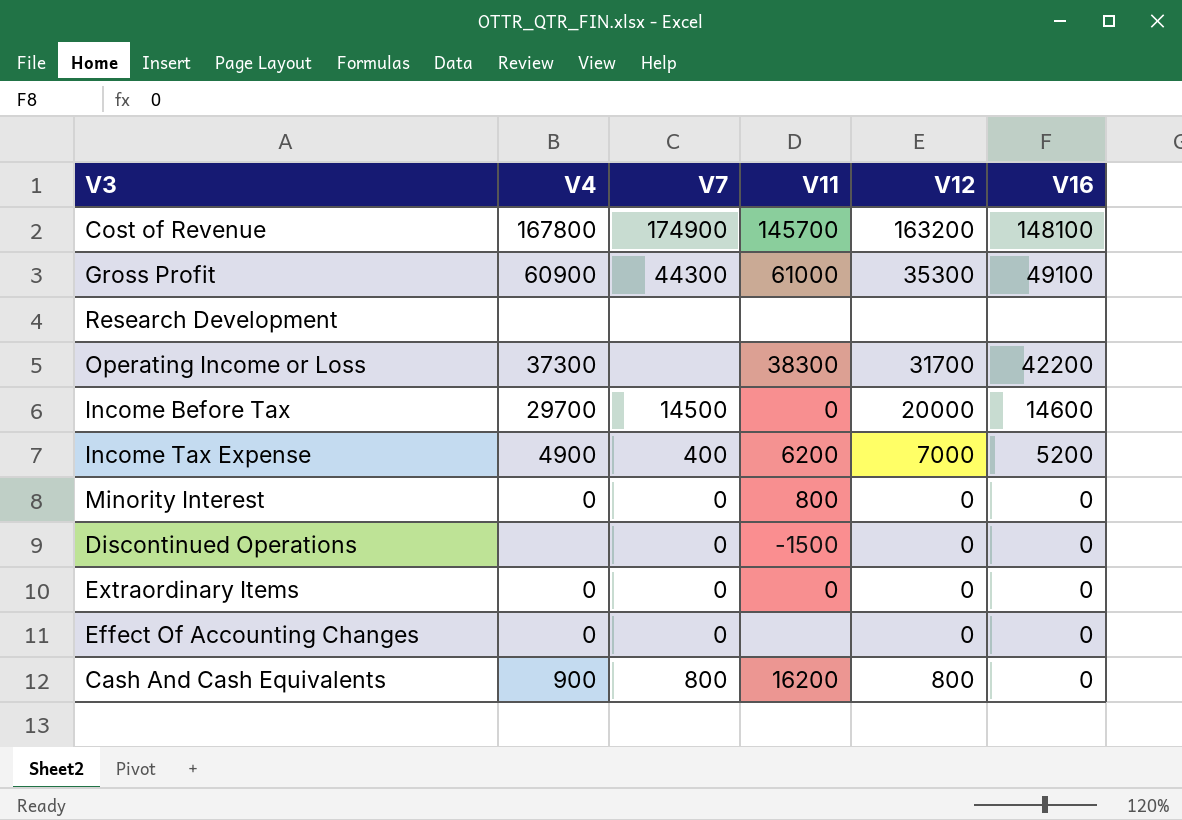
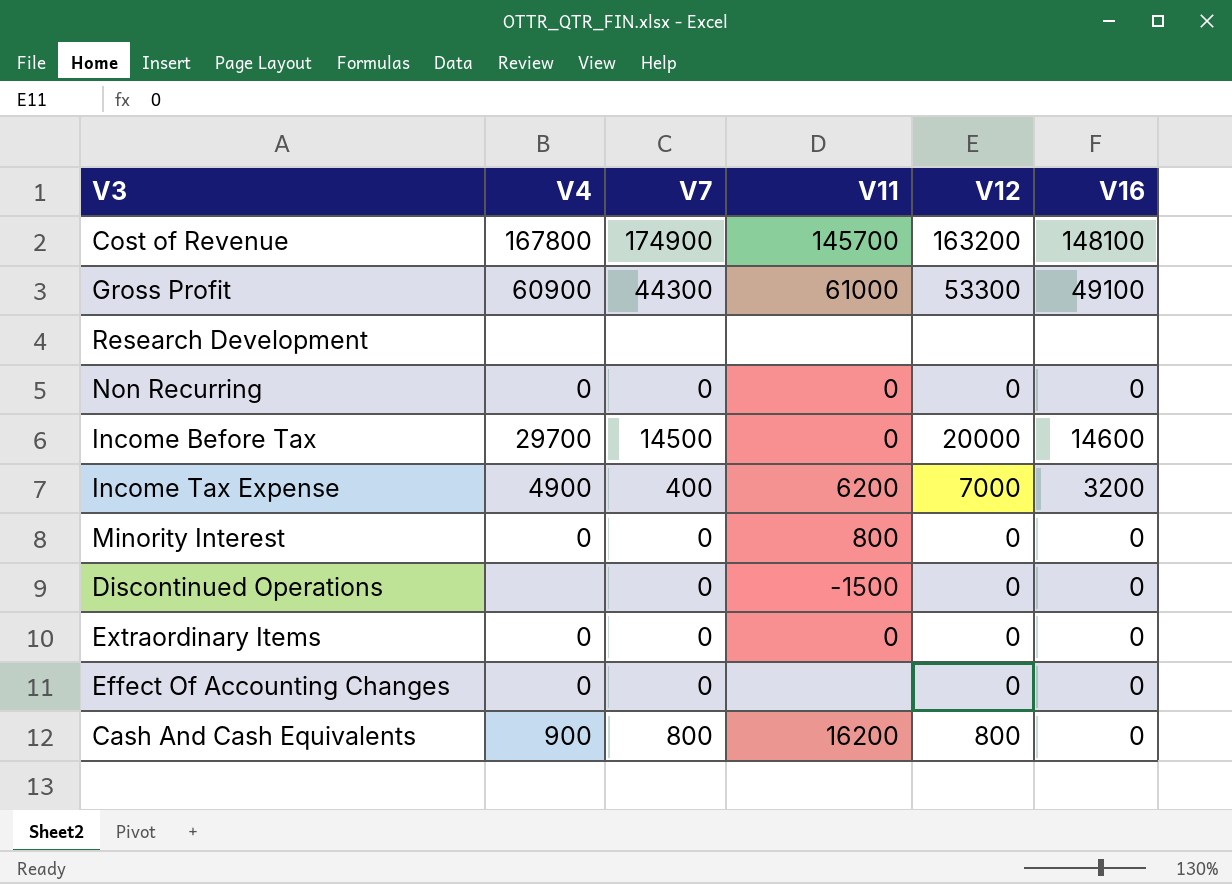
row Operating Income or Loss: 37300 | none | 38300 | 31700 | 42200 -> none
Gross Profit | V12: 35300 -> 53300
row Non Recurring: none -> 0 | 0 | 0 | 0 | 0
Income Tax Expense | V16: 5200 -> 3200

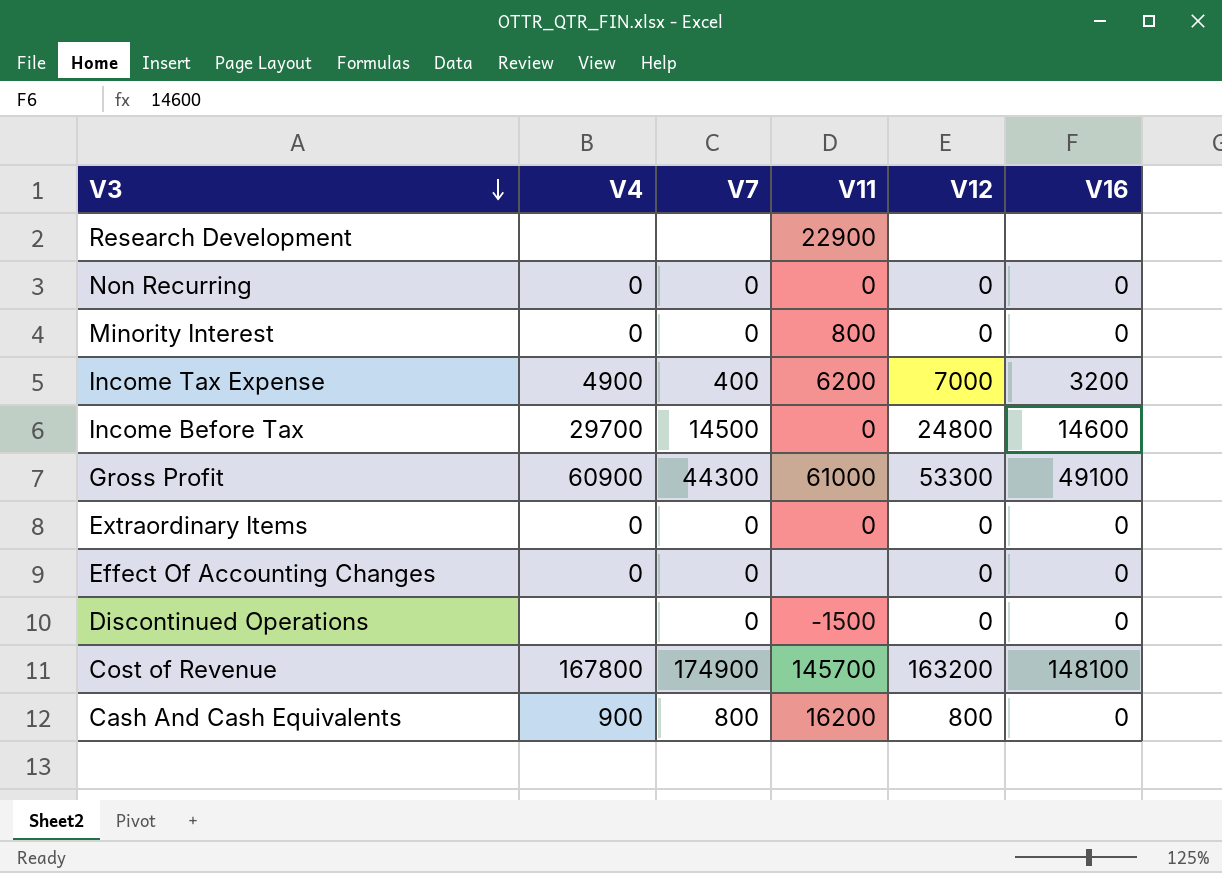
row order: none -> V3 descending
Research Development | V11: none -> 22900
Income Before Tax | V12: 20000 -> 24800

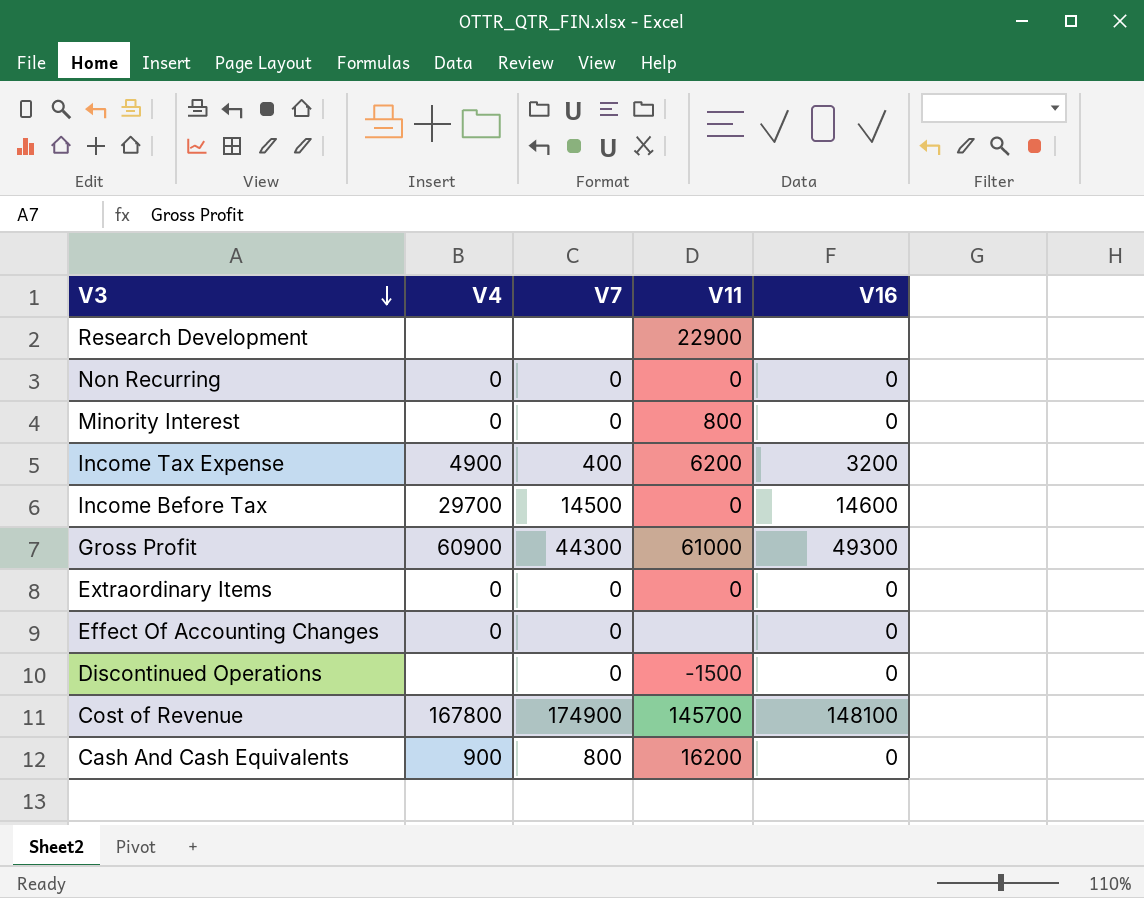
column V12 | position: 5 -> none
Gross Profit | V16: 49100 -> 49300

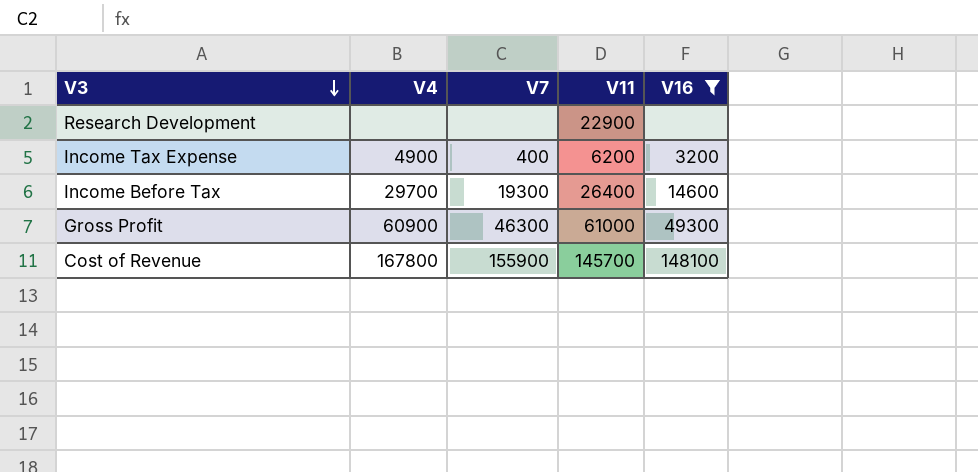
filter: none -> V16 != 0
Income Before Tax | V7: 14500 -> 19300
Income Before Tax | V11: 0 -> 26400
Gross Profit | V7: 44300 -> 46300
Cost of Revenue | V7: 174900 -> 155900

